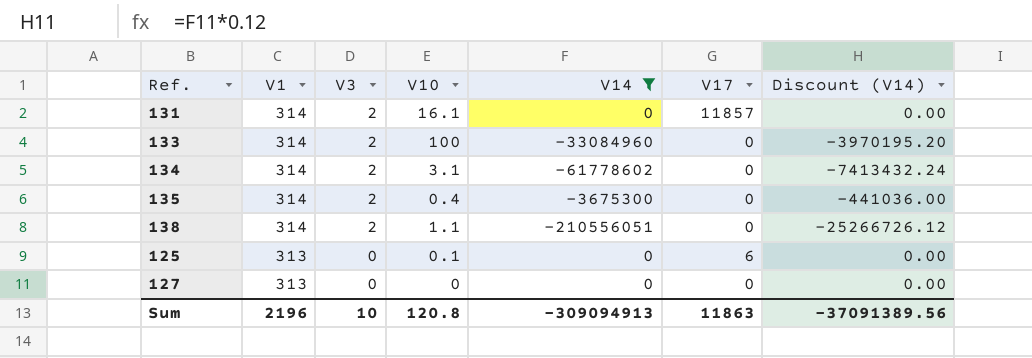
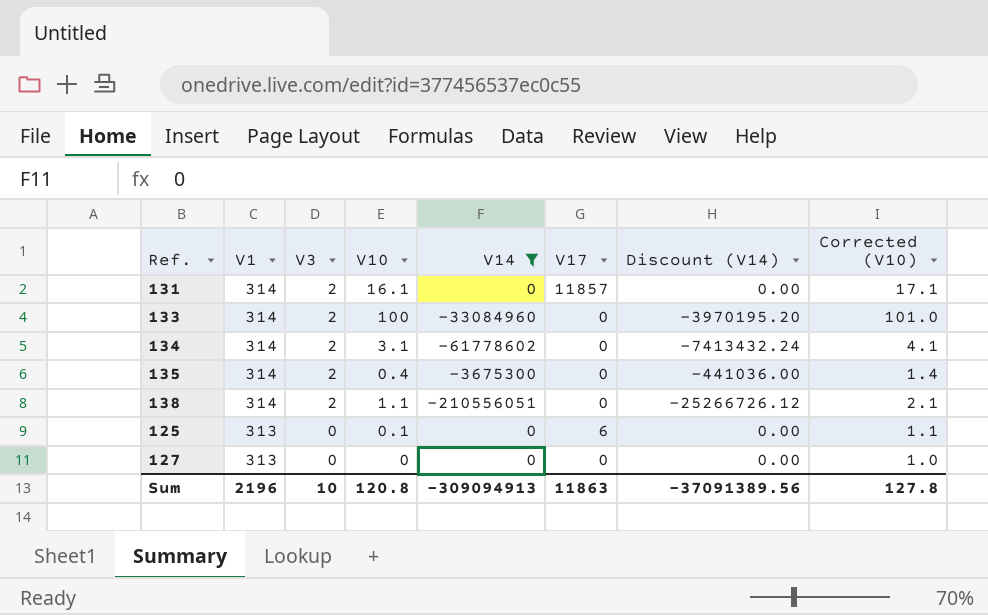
column Corrected (V10) | formula: none -> [V10] + 1

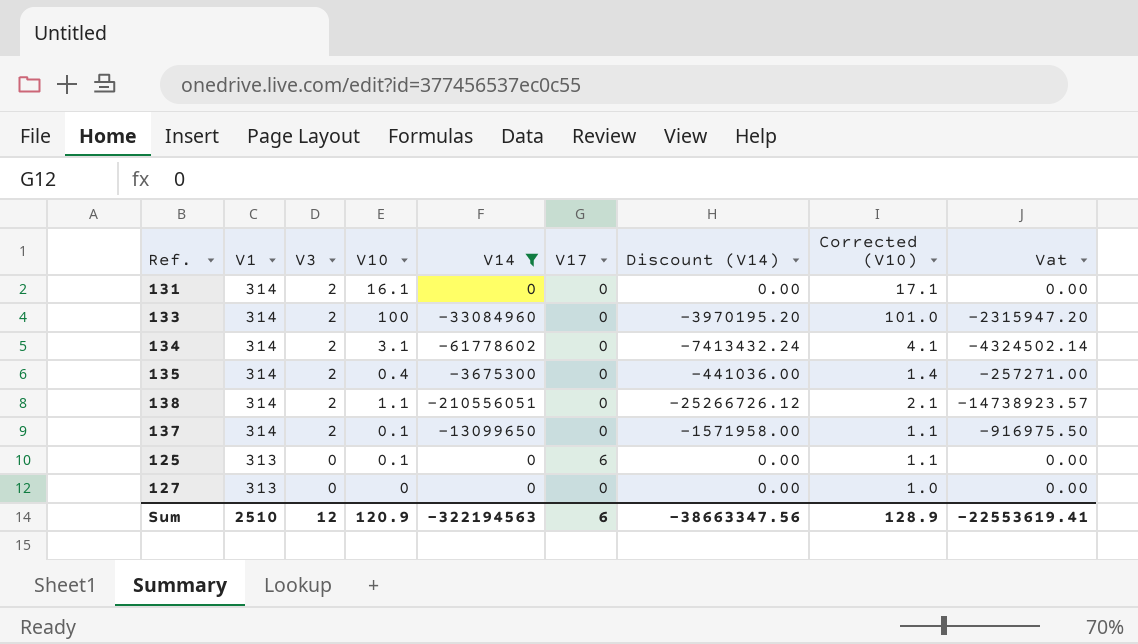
column Vat | formula: none -> [V14] * 0.07
131 | V17: 11857 -> 0
row 137: none -> 314 | 2 | 0.1 | -13099650 | 0 | -1571958.00 | 1.1 | -916975.50
Sum | V1: 2196 -> 2510
Sum | V3: 10 -> 12
Sum | V10: 120.8 -> 120.9
Sum | V14: -309094913 -> -322194563
Sum | V17: 11863 -> 6
Sum | Discount (V14): -37091389.56 -> -38663347.56
Sum | Corrected (V10): 127.8 -> 128.9

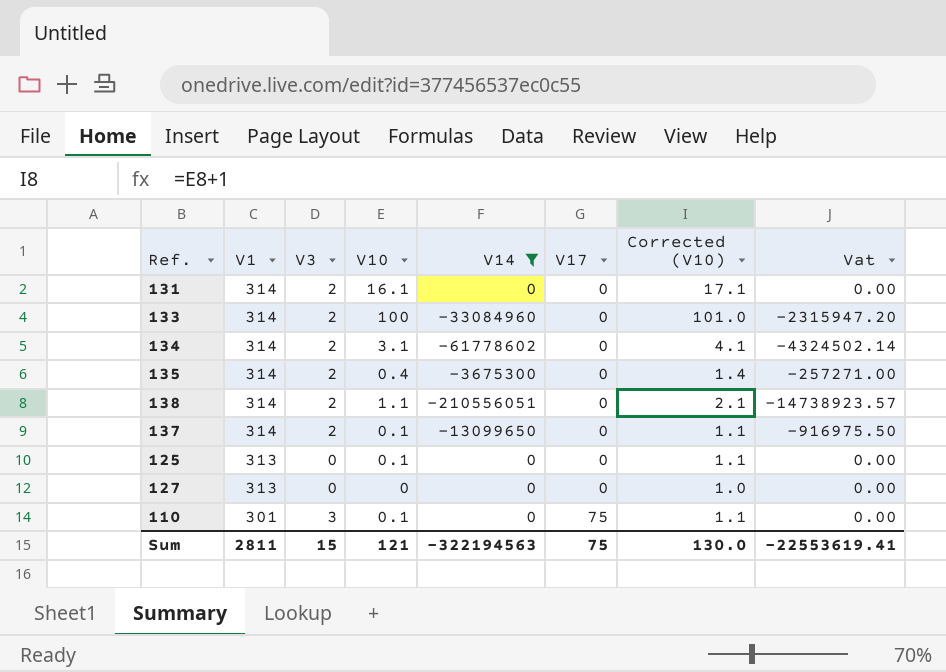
column Discount (V14) | formula: [V14] * 0.12 -> none
125 | V17: 6 -> 0
row 110: none -> 301 | 3 | 0.1 | 0 | 75 | 1.1 | 0.00
Sum | V1: 2510 -> 2811
Sum | V3: 12 -> 15
Sum | V10: 120.9 -> 121
Sum | V17: 6 -> 75
Sum | Corrected (V10): 128.9 -> 130.0

